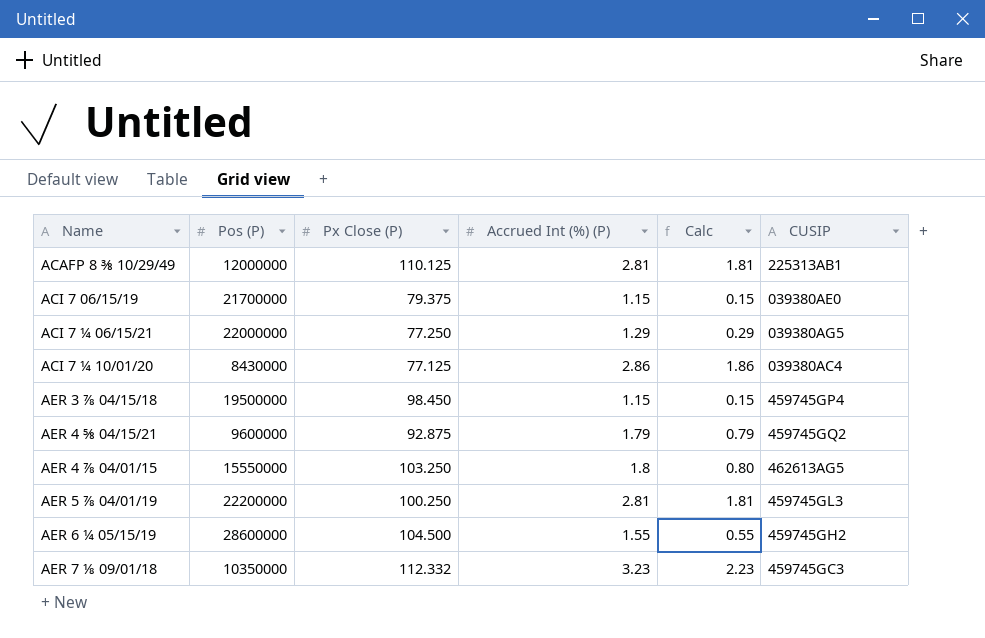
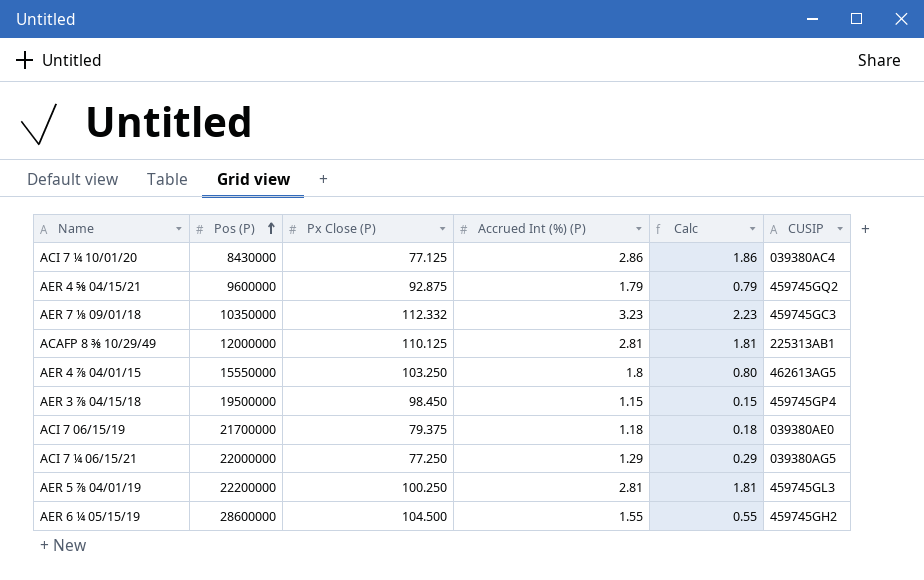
row order: none -> Pos (P) ascending
ACI 7 06/15/19 | Accrued Int (%) (P): 1.15 -> 1.18
ACI 7 06/15/19 | Calc: 0.15 -> 0.18

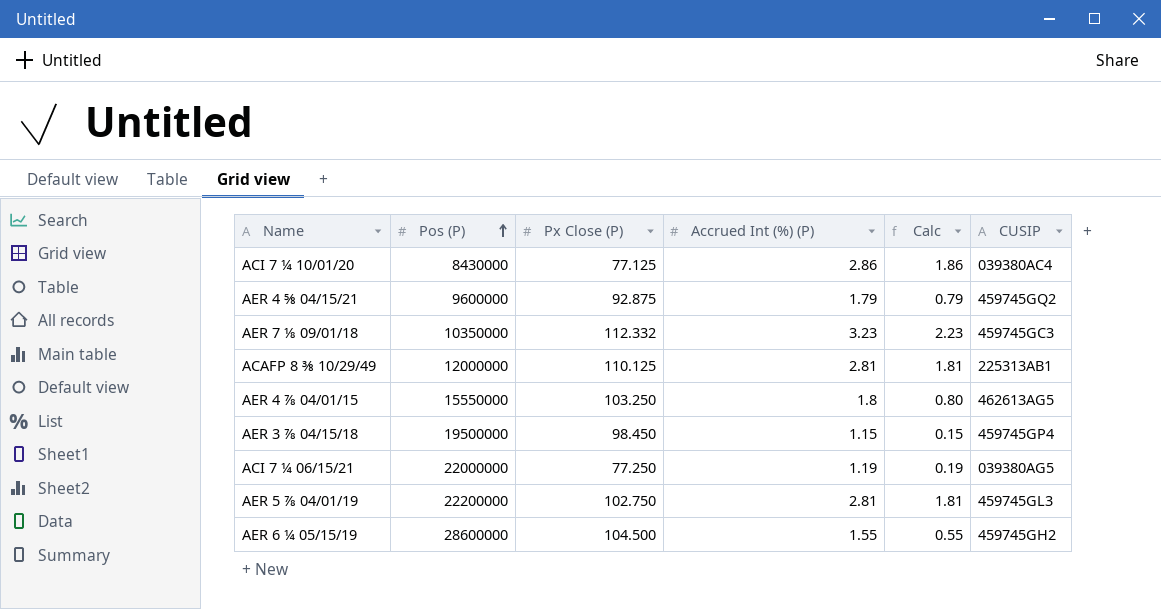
row ACI 7 06/15/19: 21700000 | 79.375 | 1.18 | 0.18 | 039380AE0 -> none
ACI 7 ¼ 06/15/21 | Accrued Int (%) (P): 1.29 -> 1.19
ACI 7 ¼ 06/15/21 | Calc: 0.29 -> 0.19
AER 5 ⅞ 04/01/19 | Px Close (P): 100.250 -> 102.750

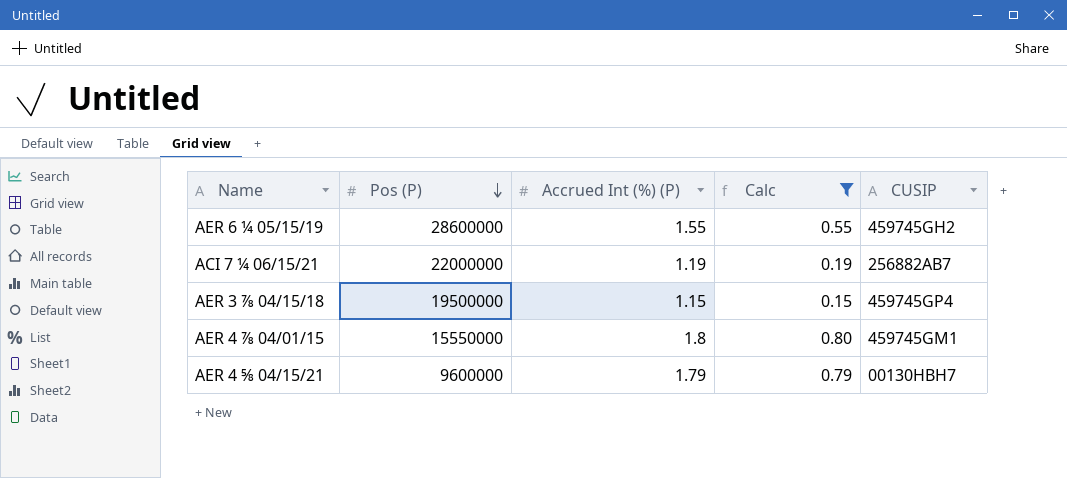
filter: none -> Calc <= 0.80
row order: Pos (P) ascending -> Pos (P) descending
column Px Close (P) | position: 3 -> none
ACI 7 ¼ 06/15/21 | CUSIP: 039380AG5 -> 256882AB7
AER 4 ⅞ 04/01/15 | CUSIP: 462613AG5 -> 459745GM1
AER 4 ⅝ 04/15/21 | CUSIP: 459745GQ2 -> 00130HBH7

